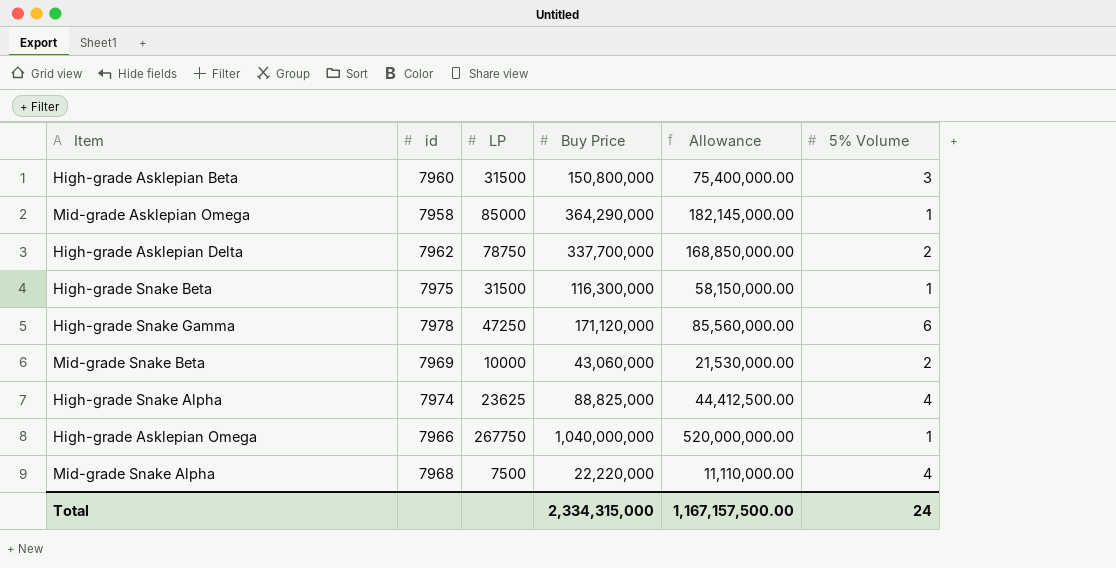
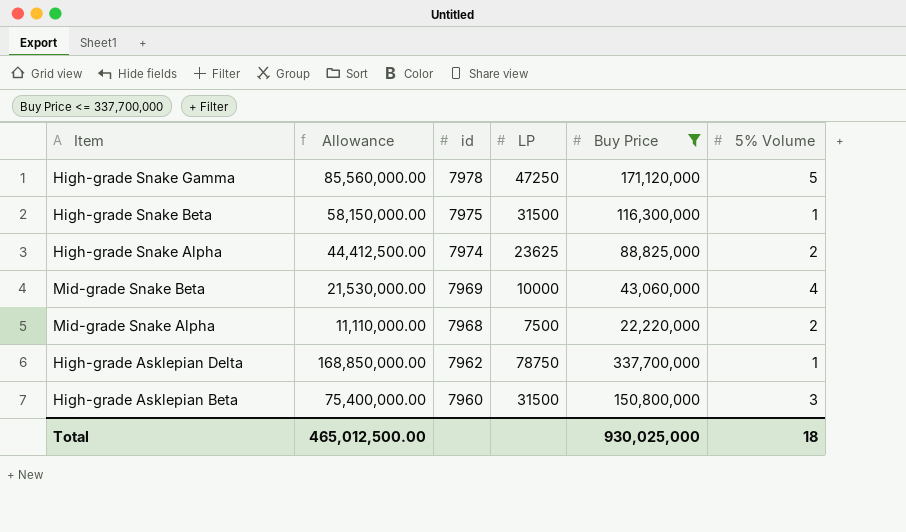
filter: none -> Buy Price <= 337,700,000
row order: none -> id descending
column Allowance | position: 5 -> 2
High-grade Snake Gamma | 5% Volume: 6 -> 5
High-grade Snake Alpha | 5% Volume: 4 -> 2
Mid-grade Snake Beta | 5% Volume: 2 -> 4
Mid-grade Snake Alpha | 5% Volume: 4 -> 2
High-grade Asklepian Delta | 5% Volume: 2 -> 1
Total | Allowance: 1,167,157,500.00 -> 465,012,500.00
Total | Buy Price: 2,334,315,000 -> 930,025,000
Total | 5% Volume: 24 -> 18

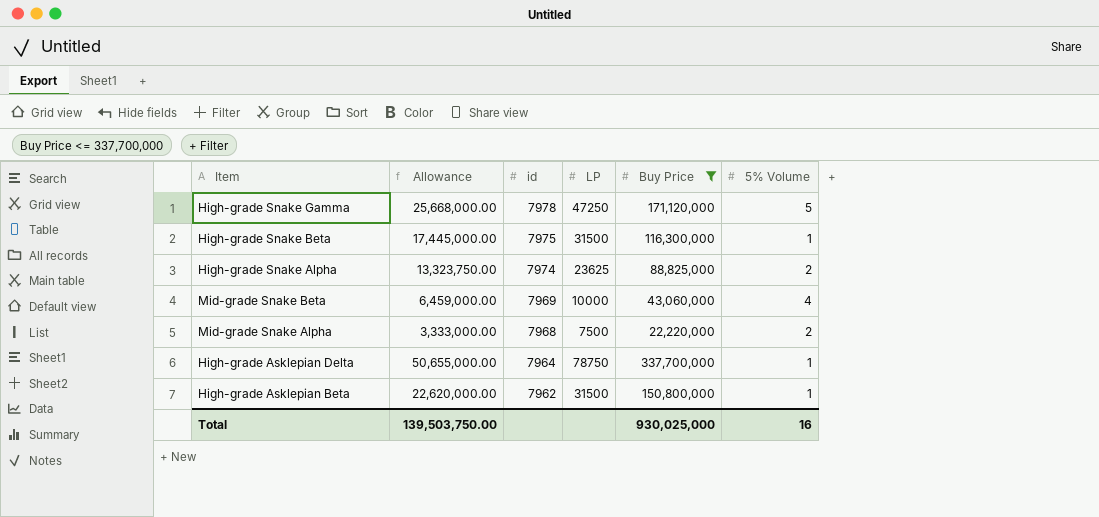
column Allowance | formula: [Buy Price] * 0.5 -> [Buy Price] * 0.15
High-grade Asklepian Delta | id: 7962 -> 7964
High-grade Asklepian Beta | id: 7960 -> 7962
High-grade Asklepian Beta | 5% Volume: 3 -> 1
Total | Allowance: 465,012,500.00 -> 139,503,750.00
Total | 5% Volume: 18 -> 16

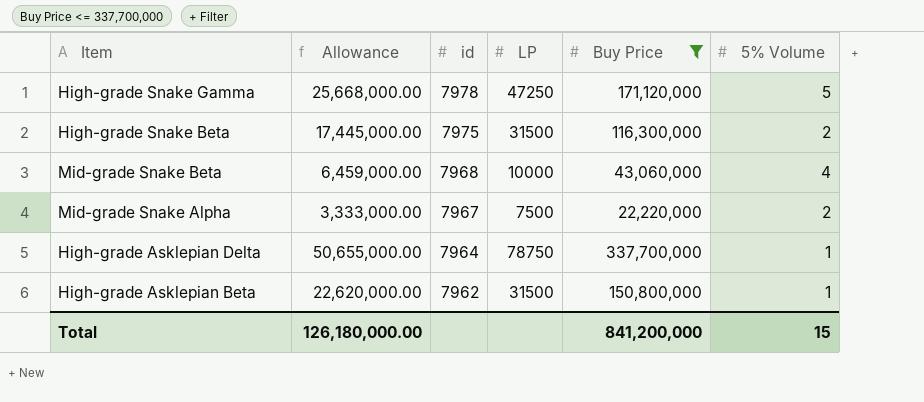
row High-grade Snake Alpha: 13,323,750.00 | 7974 | 23625 | 88,825,000 | 2 -> none
High-grade Snake Beta | 5% Volume: 1 -> 2
Mid-grade Snake Beta | id: 7969 -> 7968
Mid-grade Snake Alpha | id: 7968 -> 7967
Total | Allowance: 139,503,750.00 -> 126,180,000.00
Total | Buy Price: 930,025,000 -> 841,200,000
Total | 5% Volume: 16 -> 15

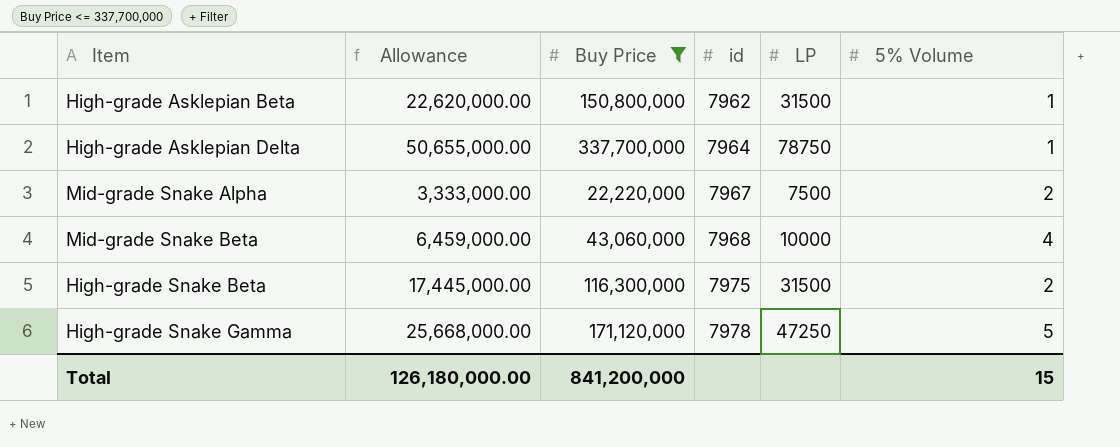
row order: id descending -> id ascending
column Buy Price | position: 5 -> 3

